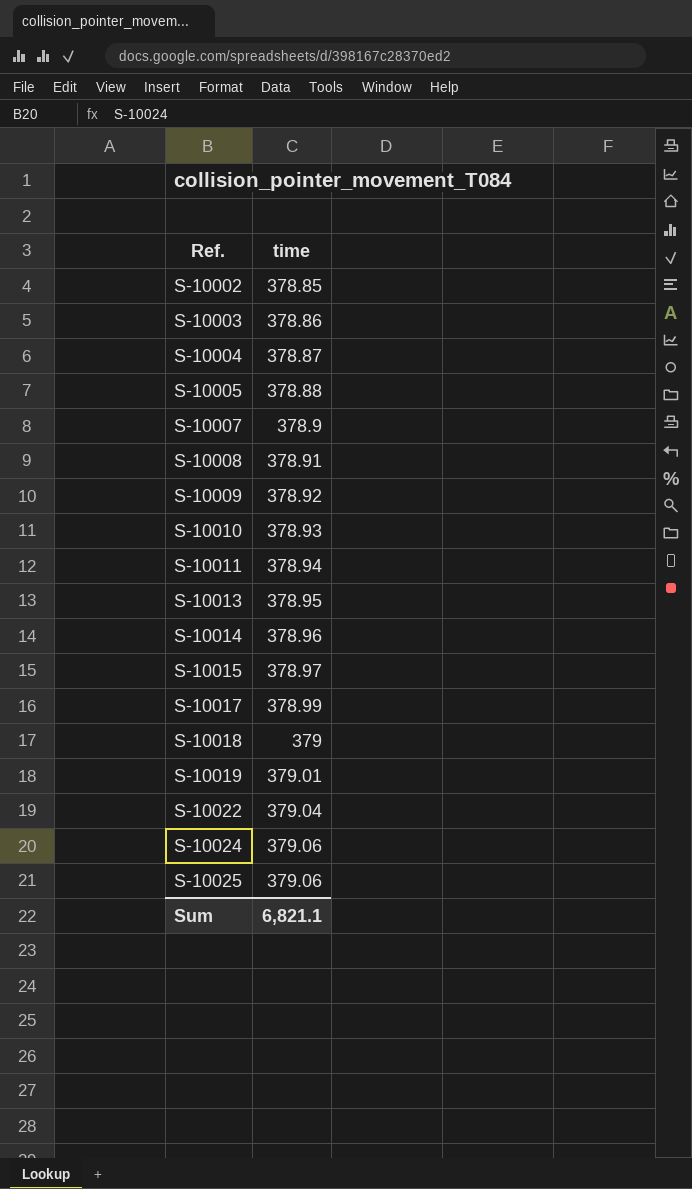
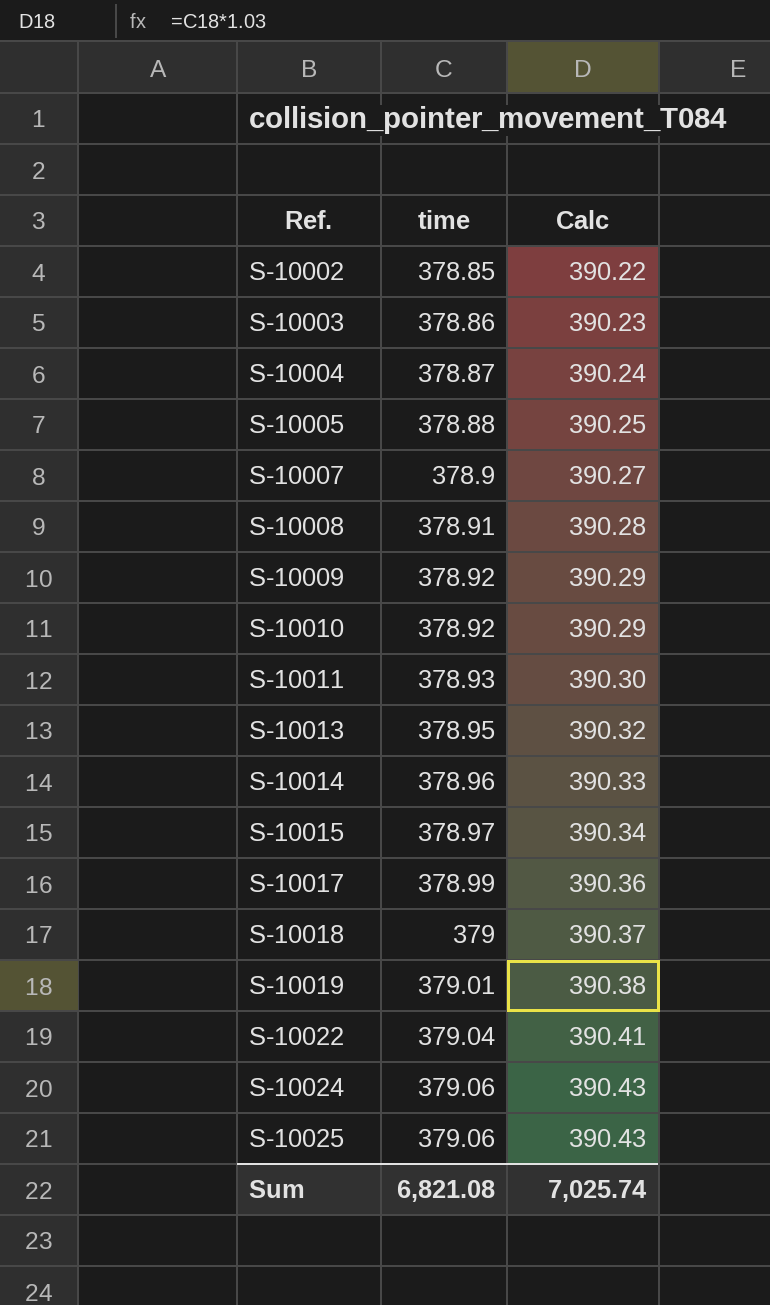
column Calc | formula: none -> [time] * 1.03
S-10010 | time: 378.93 -> 378.92
S-10011 | time: 378.94 -> 378.93
Sum | time: 6,821.1 -> 6,821.08

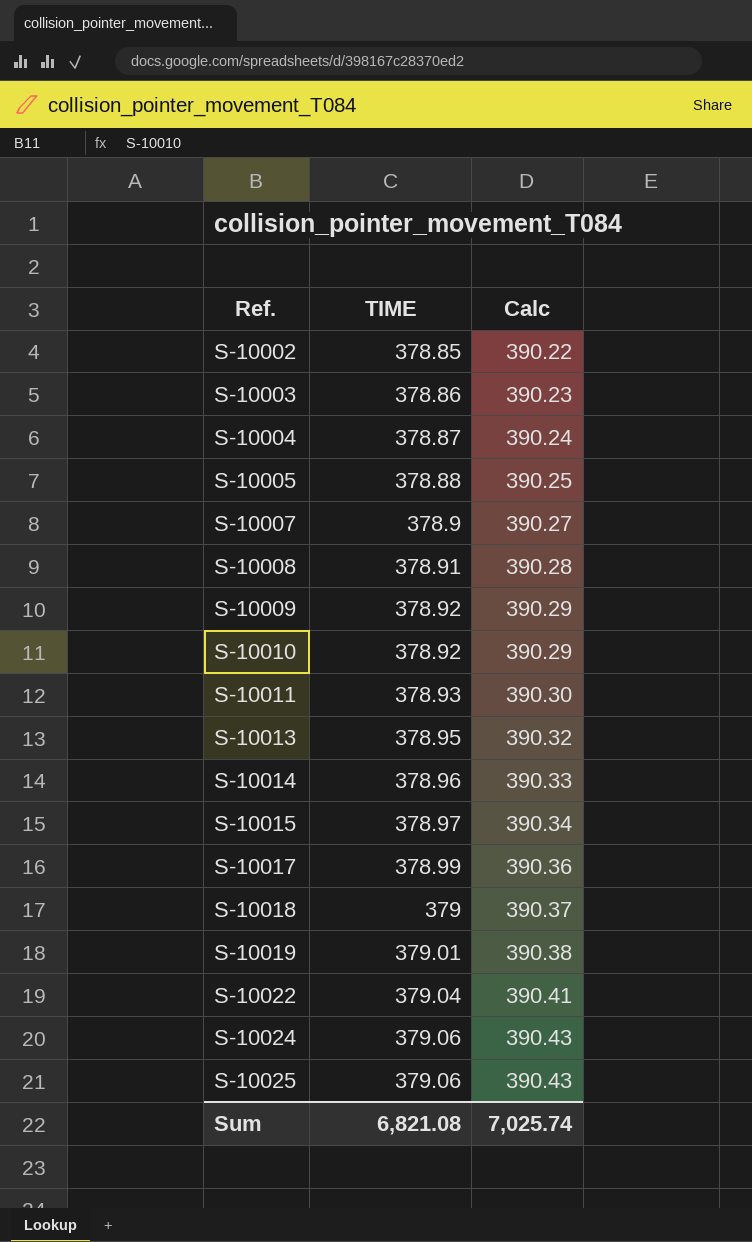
column name: time -> TIME

